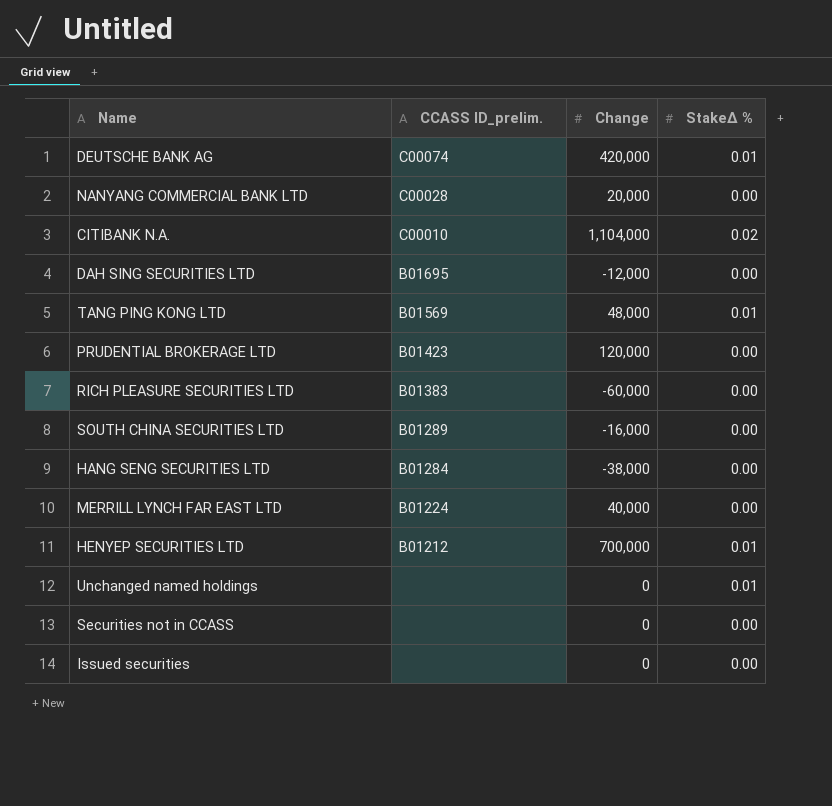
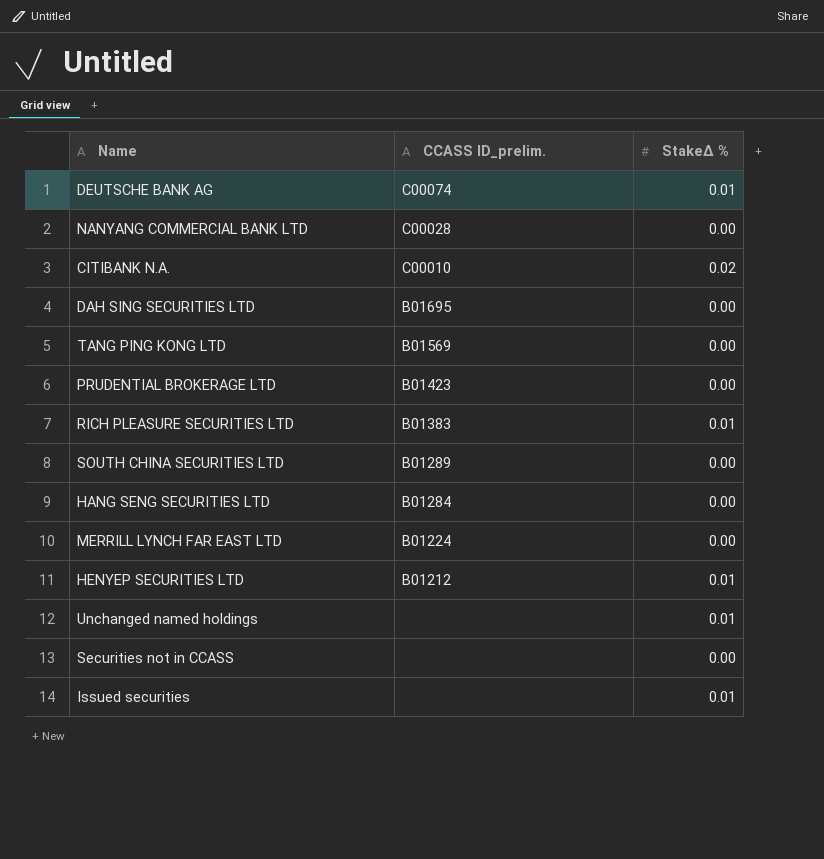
column Change | position: 3 -> none
TANG PING KONG LTD | StakeΔ %: 0.01 -> 0.00
RICH PLEASURE SECURITIES LTD | StakeΔ %: 0.00 -> 0.01
Issued securities | StakeΔ %: 0.00 -> 0.01

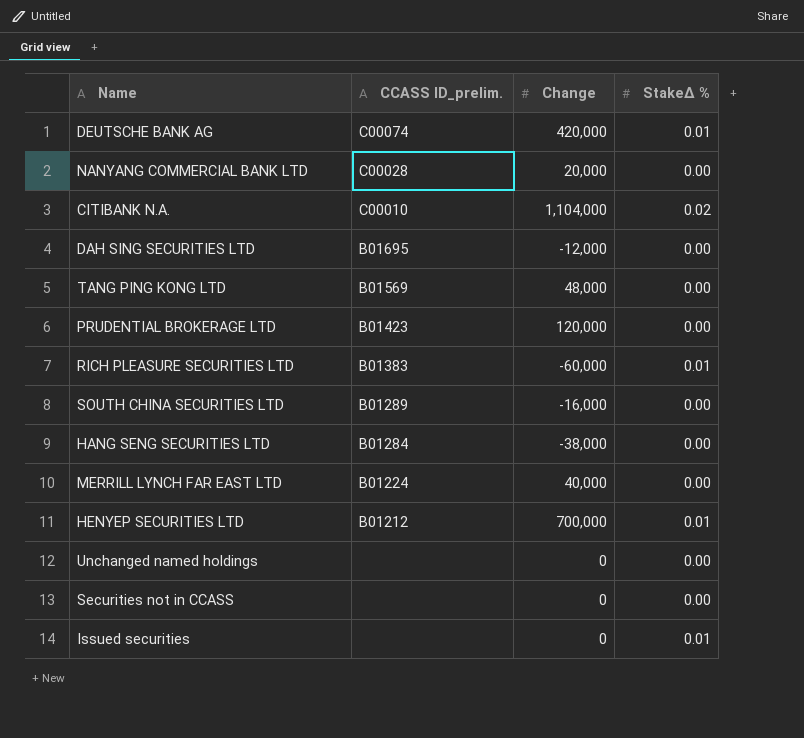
column Change | position: none -> 3
Unchanged named holdings | StakeΔ %: 0.01 -> 0.00

